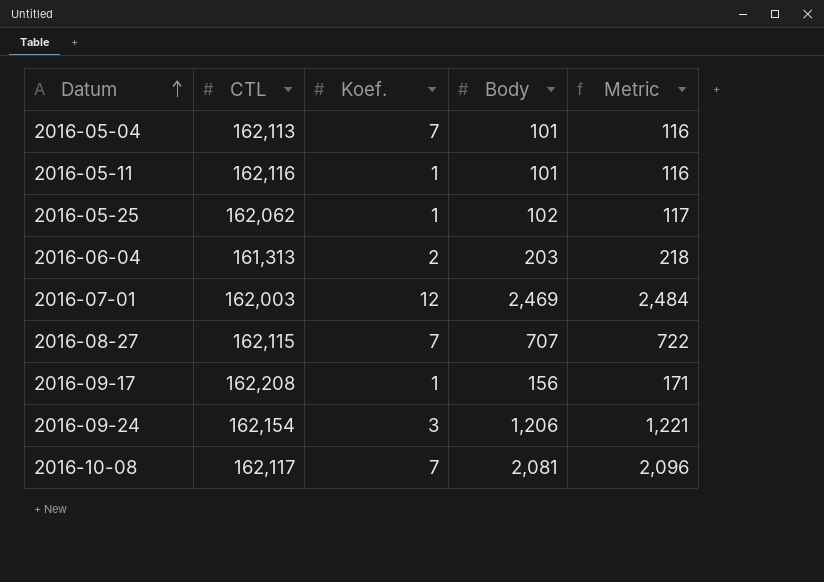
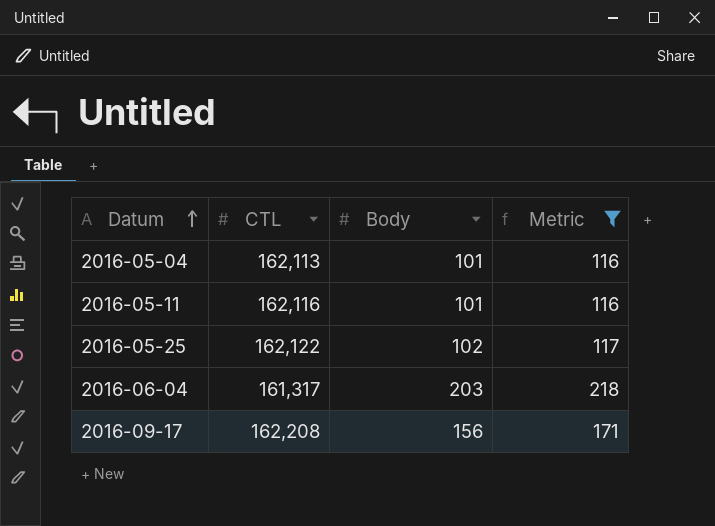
filter: none -> Metric <= 218
column Koef. | position: 3 -> none
2016-05-25 | CTL: 162,062 -> 162,122
2016-06-04 | CTL: 161,313 -> 161,317

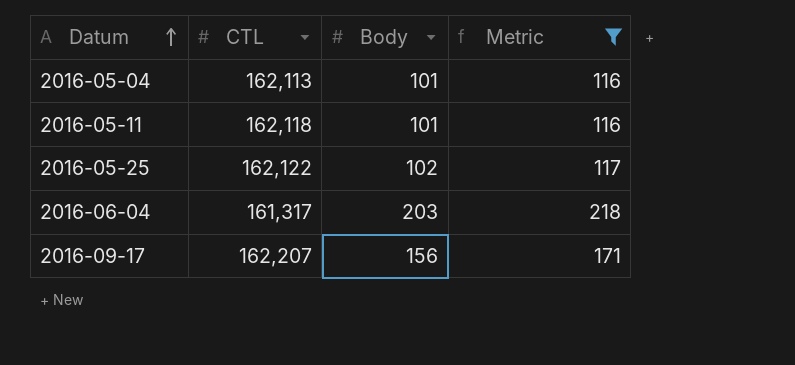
2016-05-11 | CTL: 162,116 -> 162,118
2016-09-17 | CTL: 162,208 -> 162,207

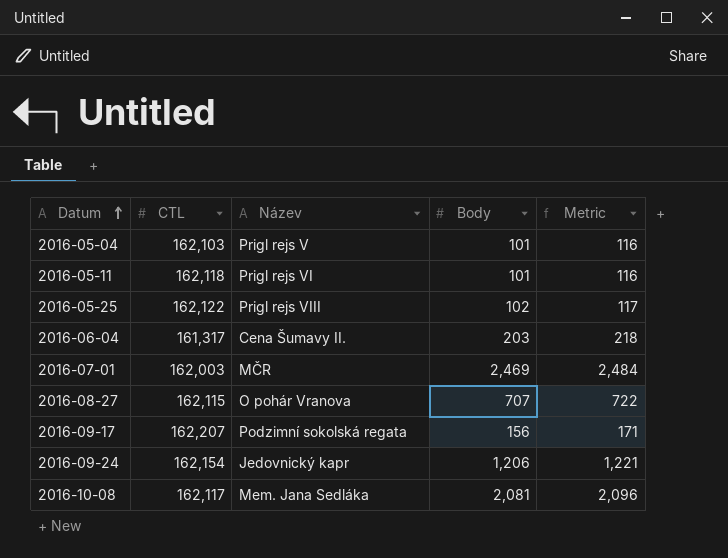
filter: Metric <= 218 -> none
column Název | position: none -> 3
2016-05-04 | CTL: 162,113 -> 162,103

